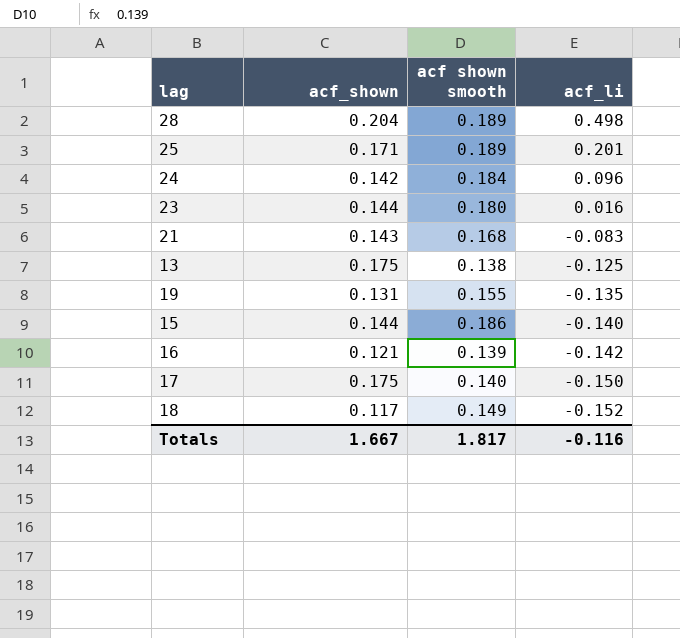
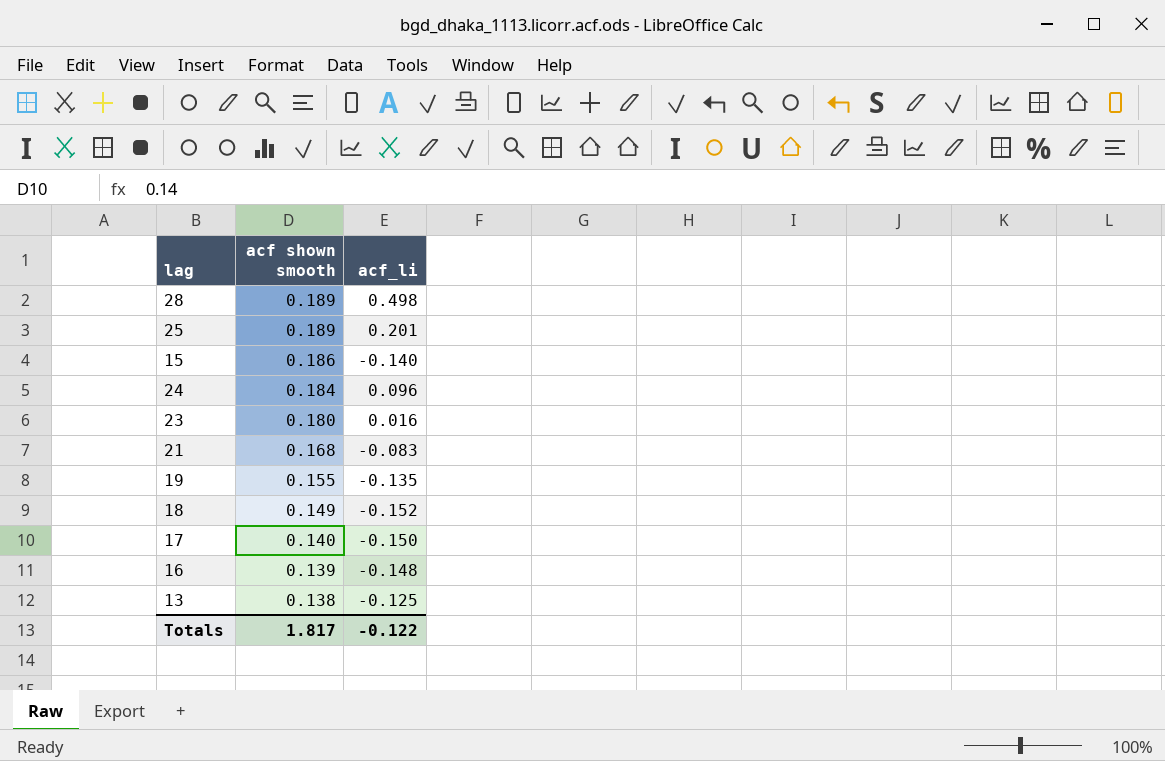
row order: acf_li descending -> acf shown smooth descending
column acf_shown | position: 2 -> none
16 | acf_li: -0.142 -> -0.148
Totals | acf_li: -0.116 -> -0.122

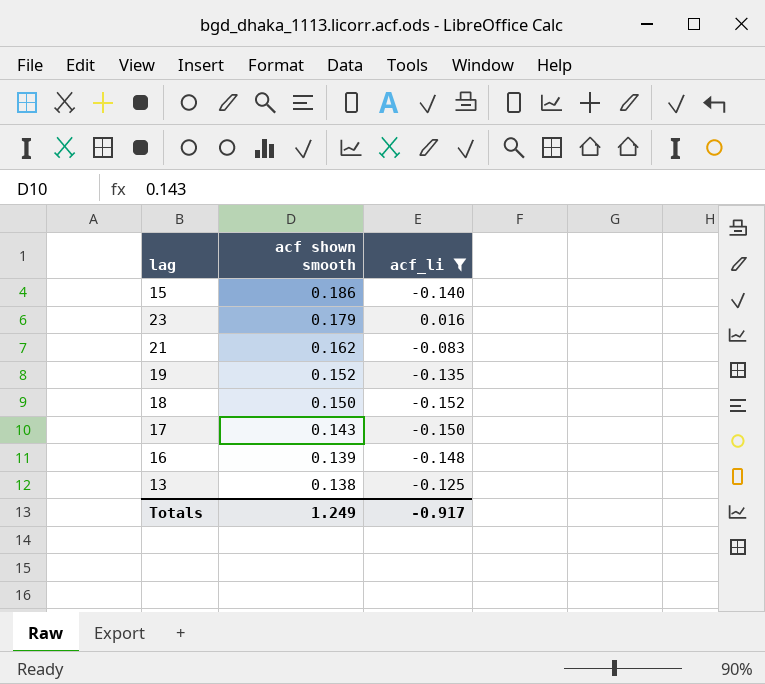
filter: none -> acf_li <= 0.016
23 | acf shown smooth: 0.180 -> 0.179
21 | acf shown smooth: 0.168 -> 0.162
19 | acf shown smooth: 0.155 -> 0.152
18 | acf shown smooth: 0.149 -> 0.150
17 | acf shown smooth: 0.140 -> 0.143
Totals | acf shown smooth: 1.817 -> 1.249
Totals | acf_li: -0.122 -> -0.917

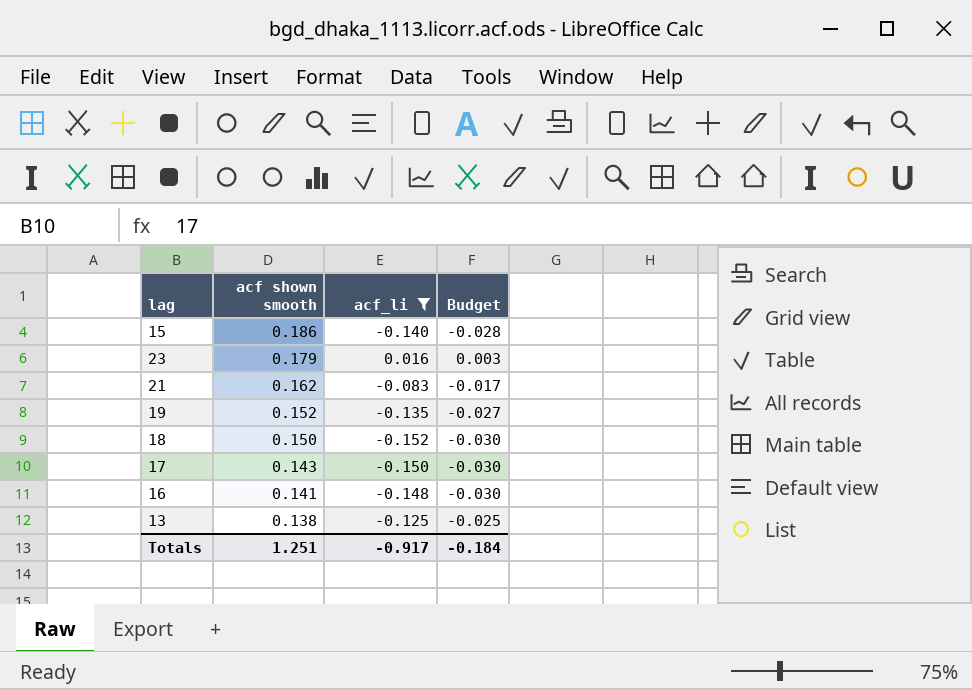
column Budget | formula: none -> [acf_li] * 0.2
16 | acf shown smooth: 0.139 -> 0.141
Totals | acf shown smooth: 1.249 -> 1.251

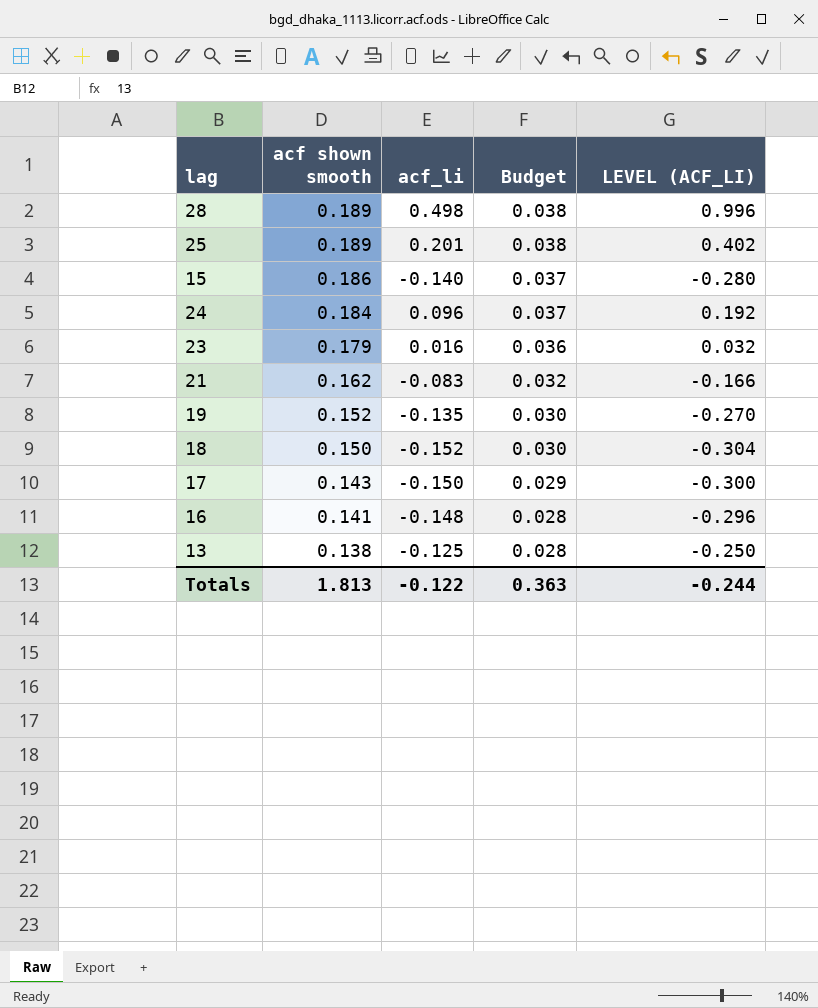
filter: acf_li <= 0.016 -> none
column Budget | formula: [acf_li] * 0.2 -> [acf shown smooth] * 0.2
column LEVEL (ACF_LI) | formula: none -> [acf_li] * 2
Totals | acf shown smooth: 1.251 -> 1.813
Totals | acf_li: -0.917 -> -0.122
Totals | Budget: -0.184 -> 0.363

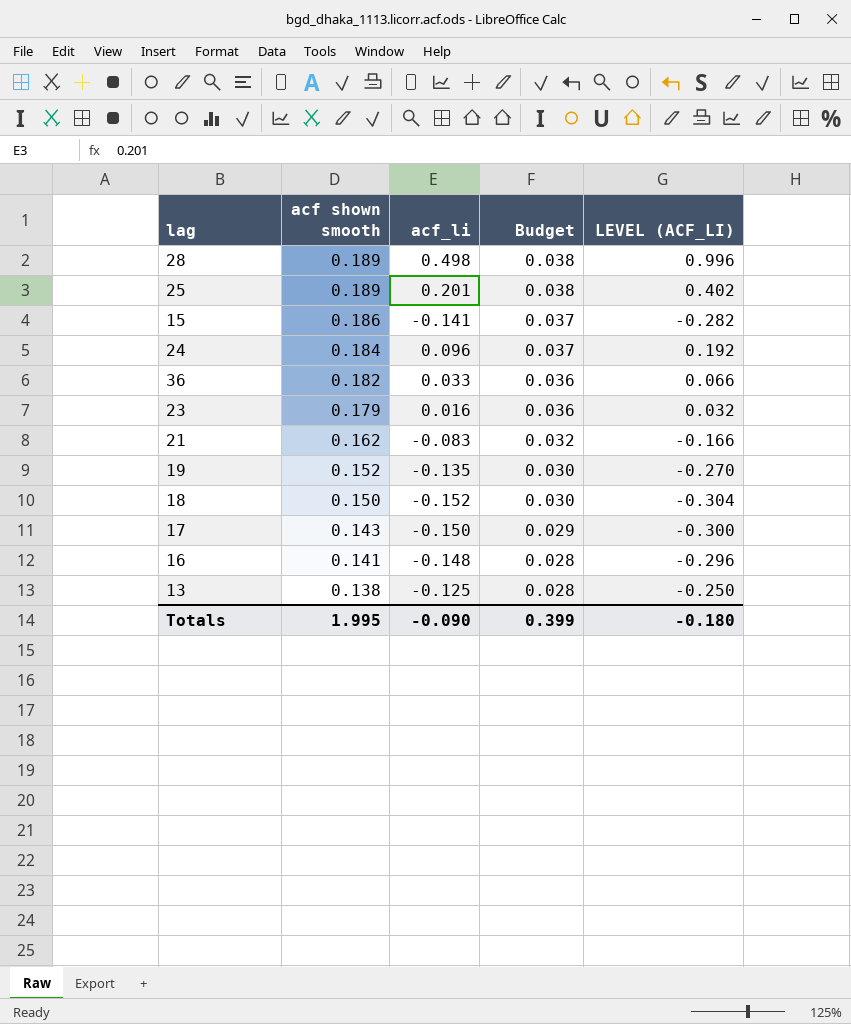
15 | acf_li: -0.140 -> -0.141
15 | LEVEL (ACF_LI): -0.280 -> -0.282
row 36: none -> 0.182 | 0.033 | 0.036 | 0.066
Totals | acf shown smooth: 1.813 -> 1.995
Totals | acf_li: -0.122 -> -0.090
Totals | Budget: 0.363 -> 0.399
Totals | LEVEL (ACF_LI): -0.244 -> -0.180

